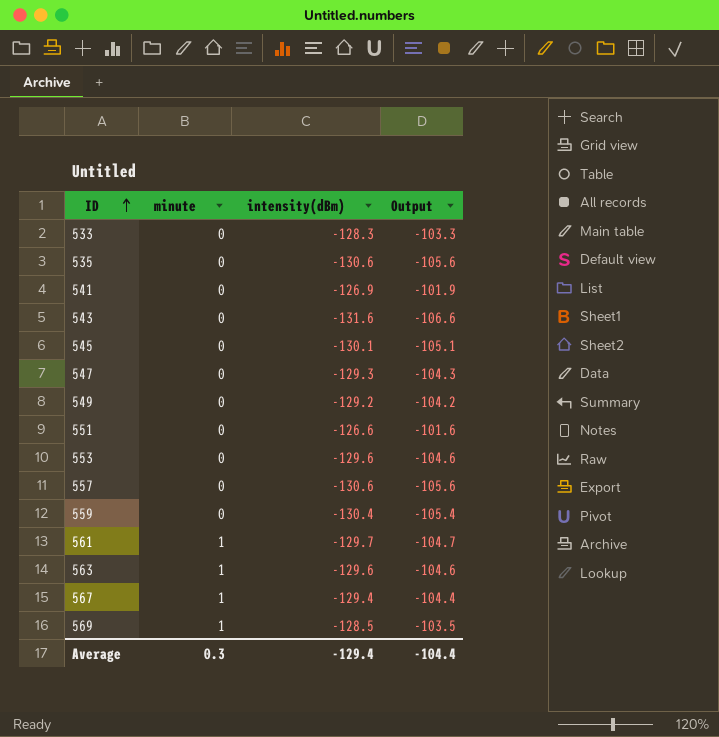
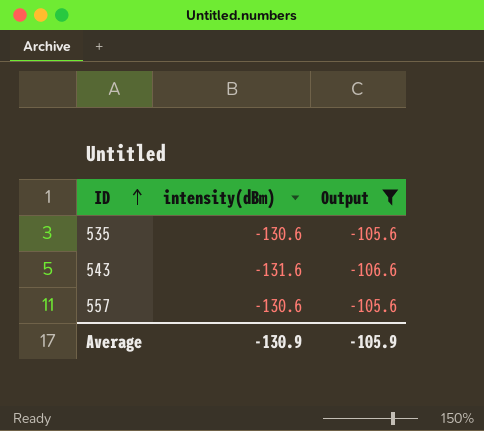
filter: none -> Output <= -105.6
column minute | position: 2 -> none
Average | intensity(dBm): -129.4 -> -130.9
Average | Output: -104.4 -> -105.9

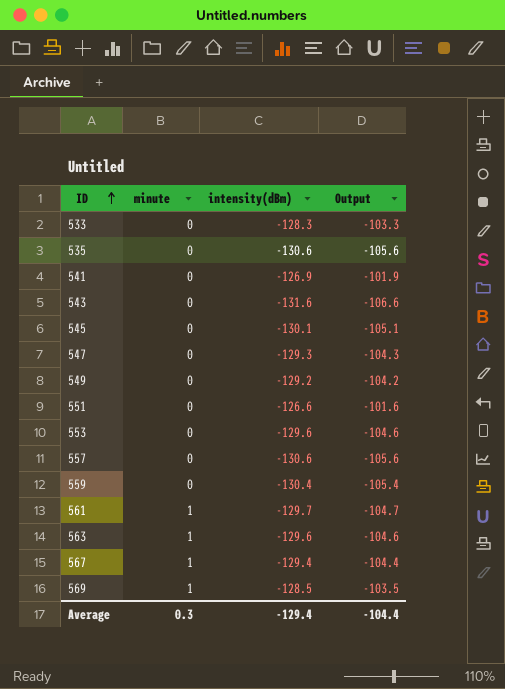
filter: Output <= -105.6 -> none
column minute | position: none -> 2
Average | intensity(dBm): -130.9 -> -129.4
Average | Output: -105.9 -> -104.4

